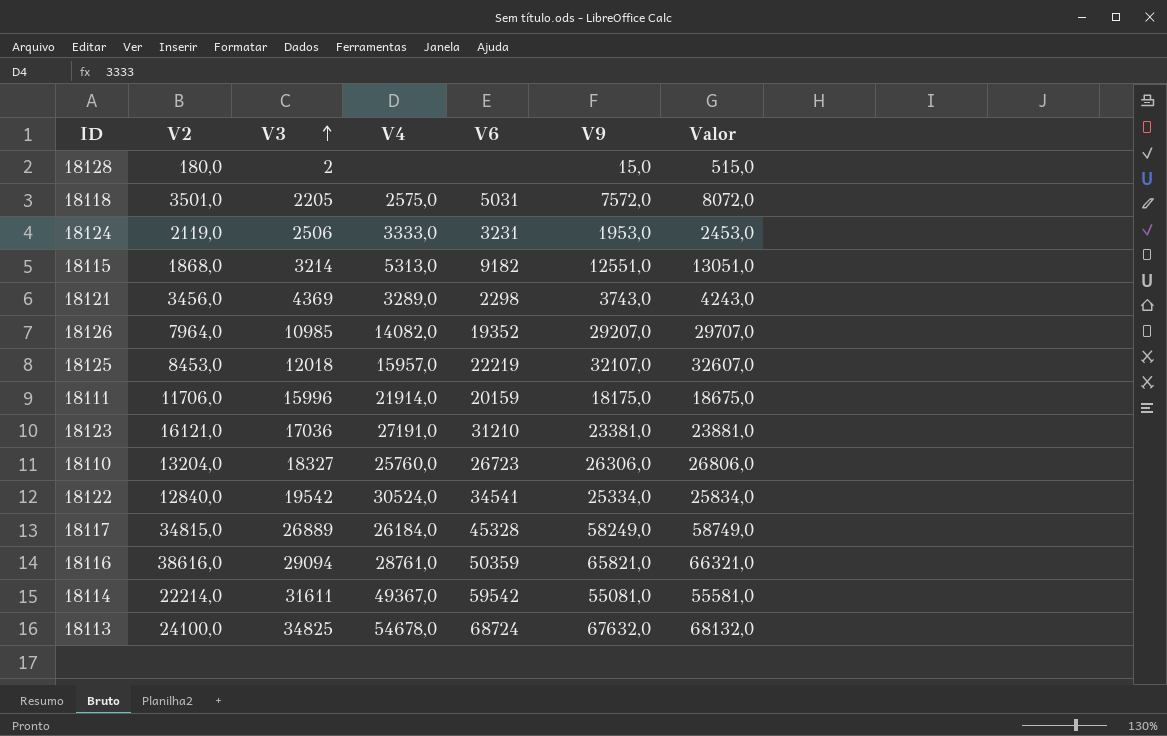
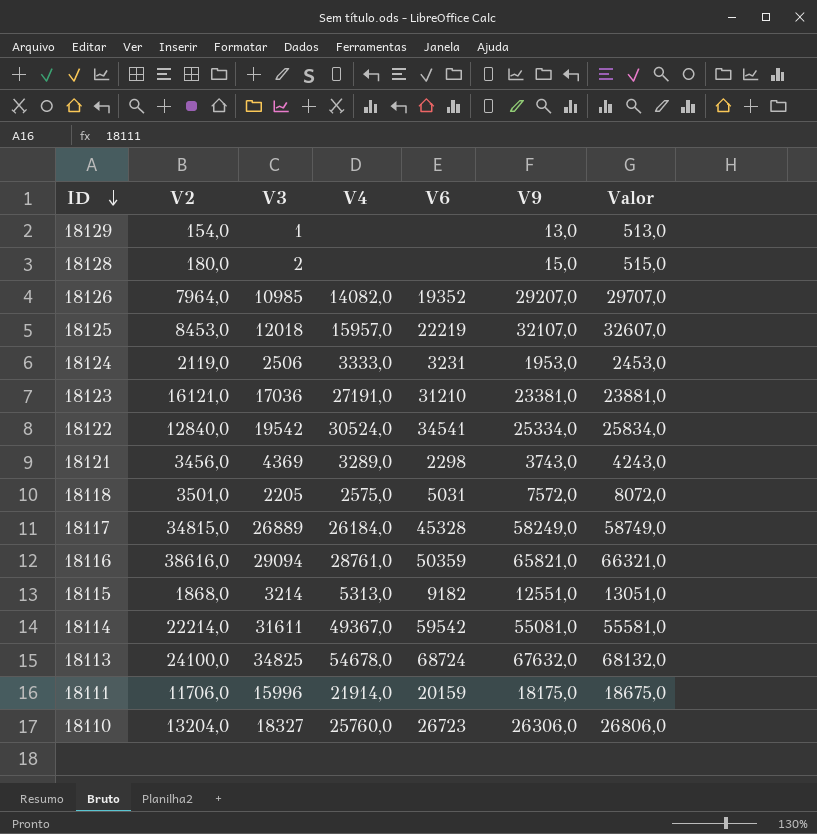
row order: V3 ascending -> ID descending
row 18129: none -> 154,0 | 1 | none | none | 13,0 | 513,0

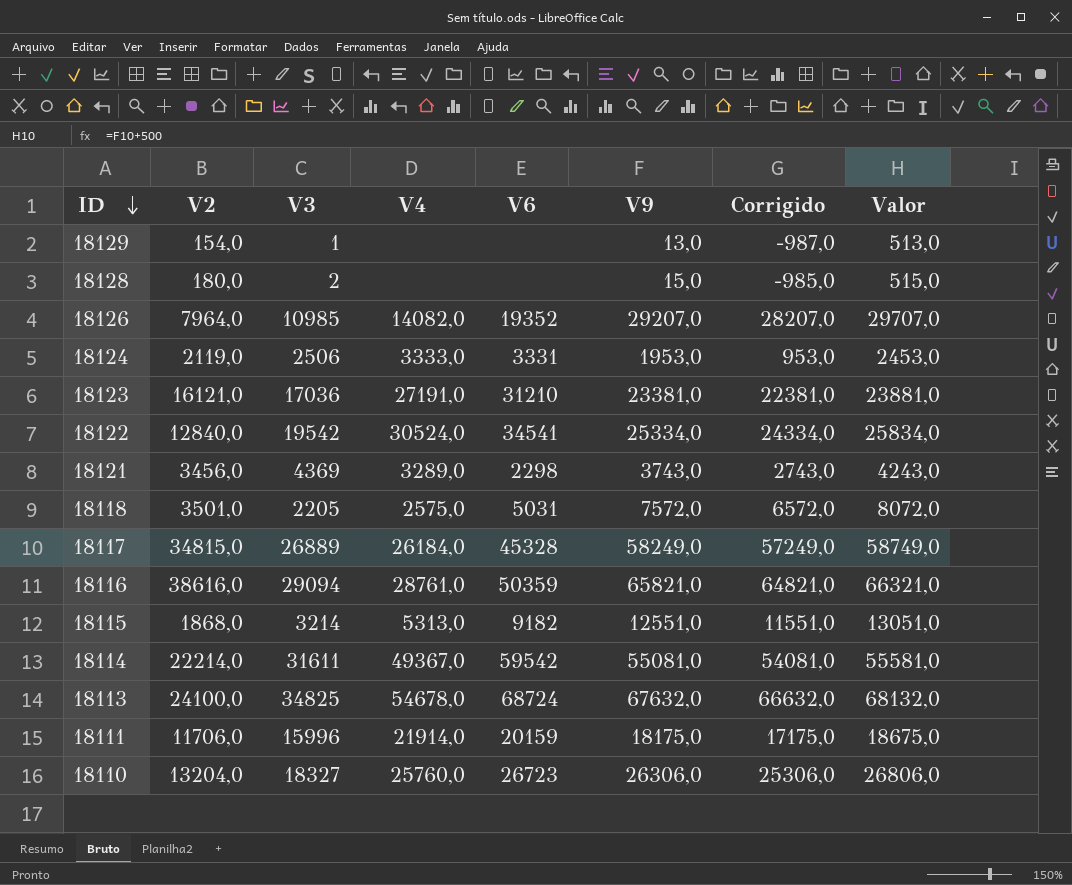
column Corrigido | formula: none -> [V9] - 1000
row 18125: 8453,0 | 12018 | 15957,0 | 22219 | 32107,0 | 32607,0 -> none
18124 | V6: 3231 -> 3331

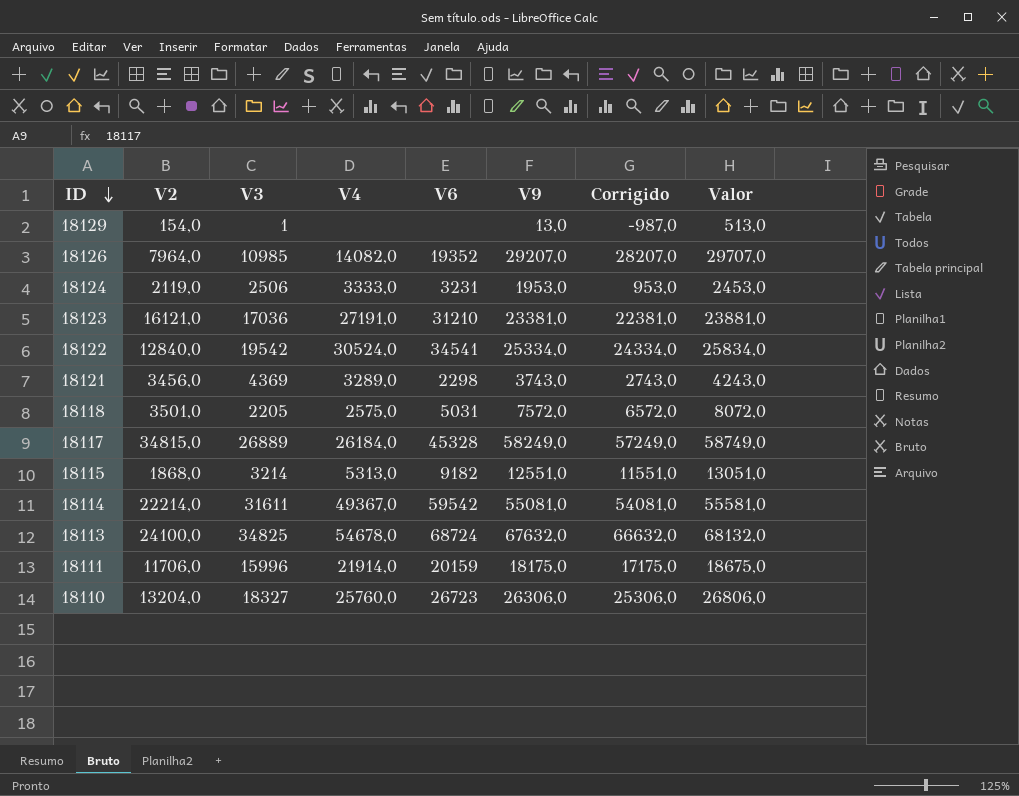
row 18128: 180,0 | 2 | none | none | 15,0 | -985,0 | 515,0 -> none
row 18116: 38616,0 | 29094 | 28761,0 | 50359 | 65821,0 | 64821,0 | 66321,0 -> none
18124 | V6: 3331 -> 3231

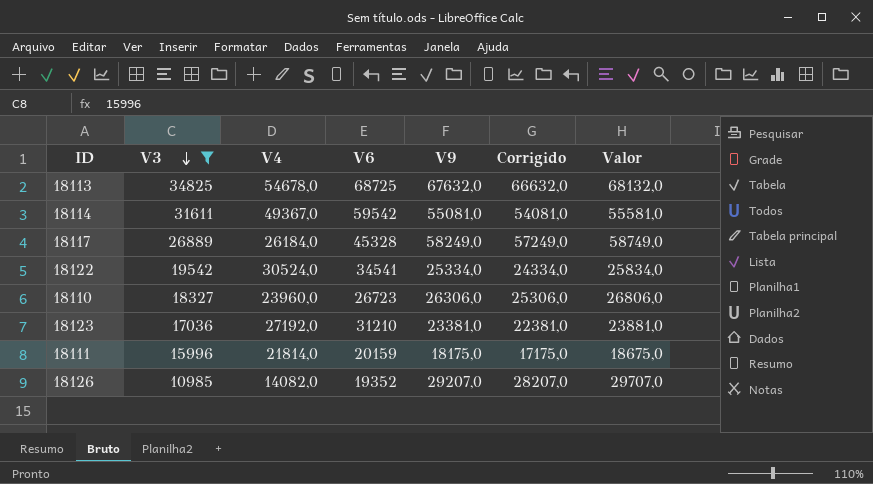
filter: none -> V3 >= 10985
row order: ID descending -> V3 descending
column V2 | position: 2 -> none
18113 | V6: 68724 -> 68725
18110 | V4: 25760,0 -> 23960,0
18123 | V4: 27191,0 -> 27192,0
18111 | V4: 21914,0 -> 21814,0

